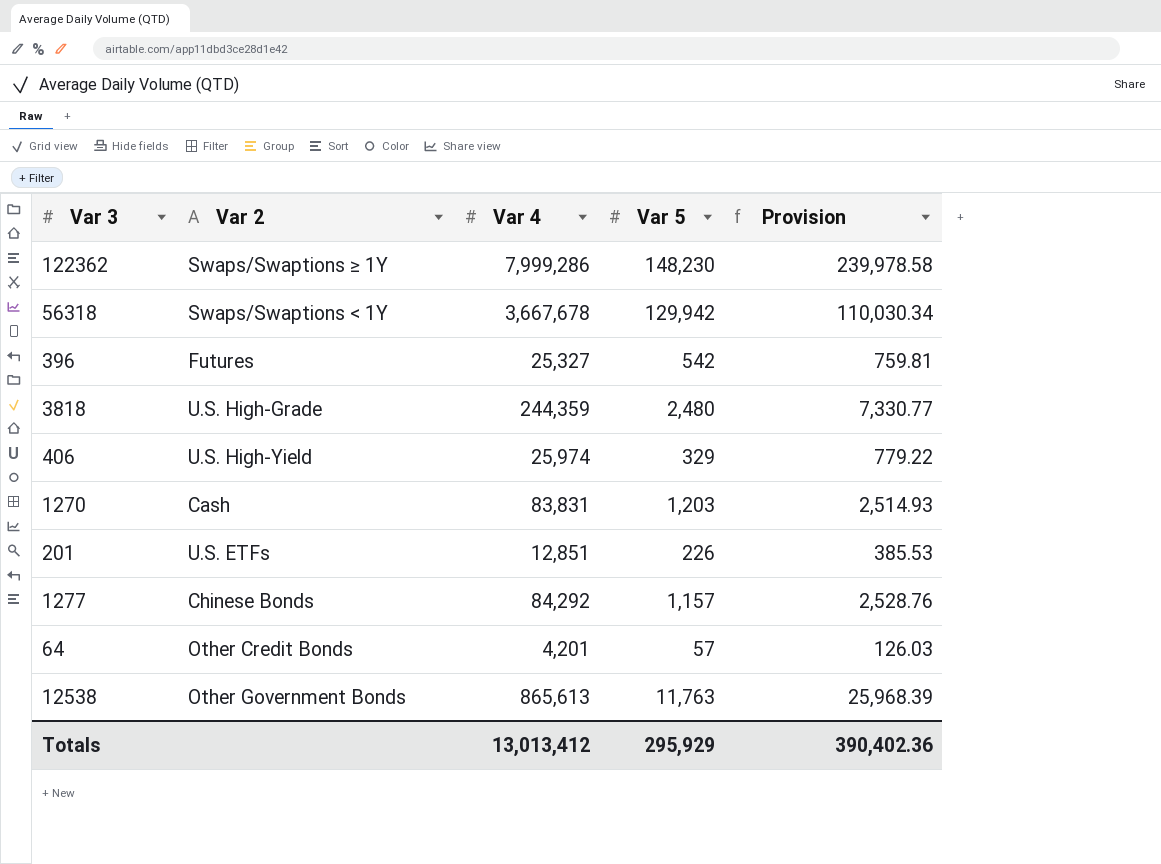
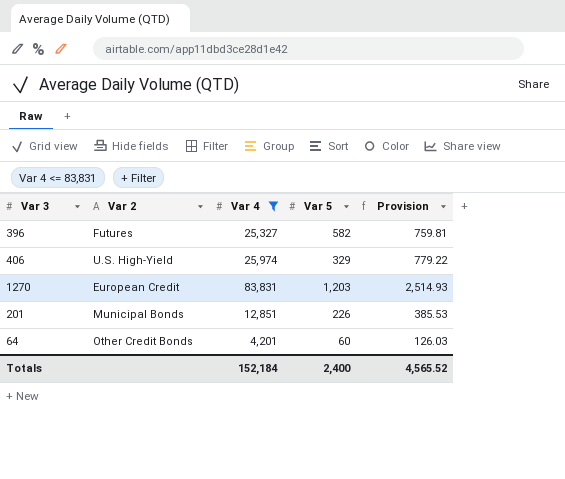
filter: none -> Var 4 <= 83,831
396 | Var 5: 542 -> 582
1270 | Var 2: Cash -> European Credit
201 | Var 2: U.S. ETFs -> Municipal Bonds
64 | Var 5: 57 -> 60
Totals | Var 4: 13,013,412 -> 152,184
Totals | Var 5: 295,929 -> 2,400
Totals | Provision: 390,402.36 -> 4,565.52

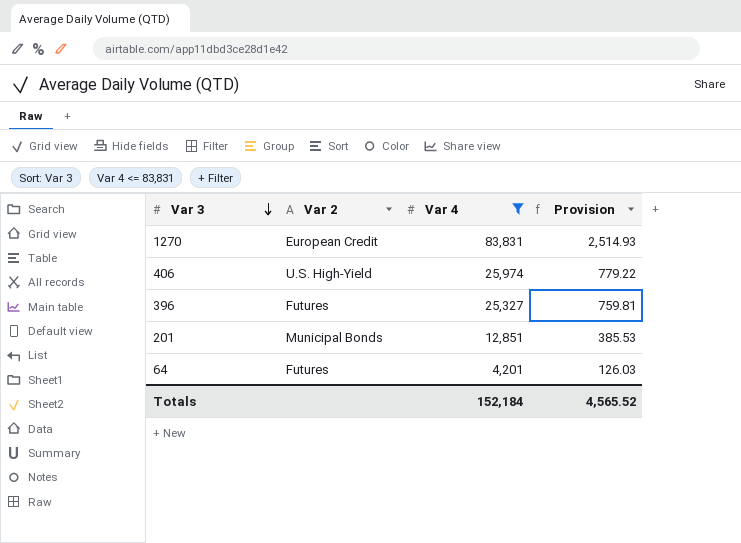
row order: none -> Var 3 descending
column Var 5 | position: 4 -> none
64 | Var 2: Other Credit Bonds -> Futures

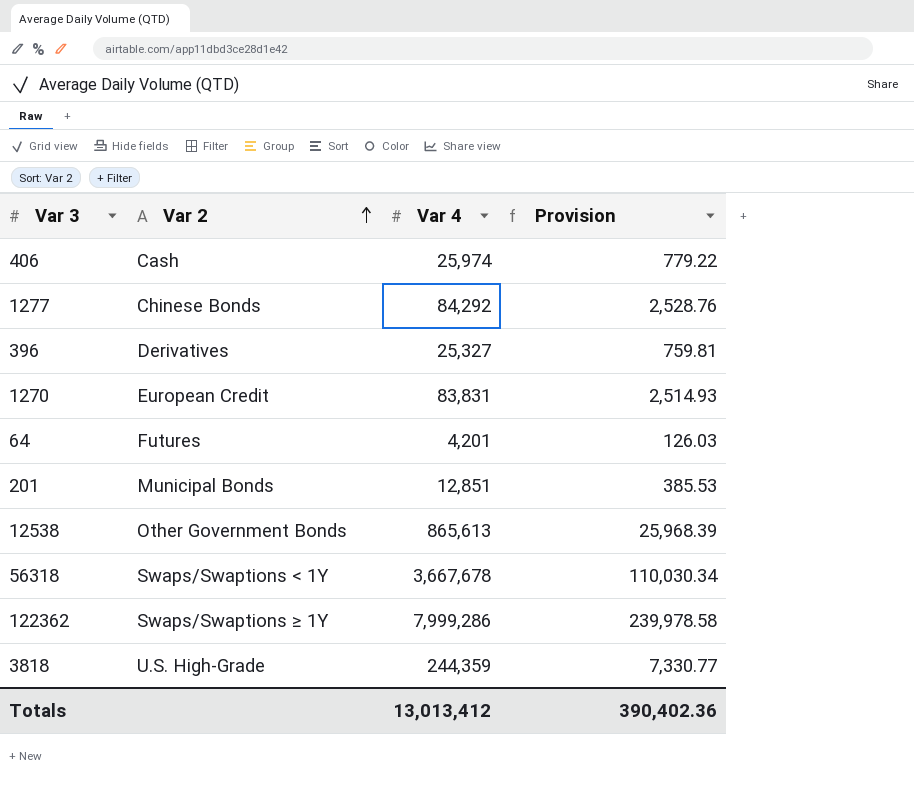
filter: Var 4 <= 83,831 -> none
row order: Var 3 descending -> Var 2 ascending
406 | Var 2: U.S. High-Yield -> Cash
396 | Var 2: Futures -> Derivatives
Totals | Var 4: 152,184 -> 13,013,412
Totals | Provision: 4,565.52 -> 390,402.36

